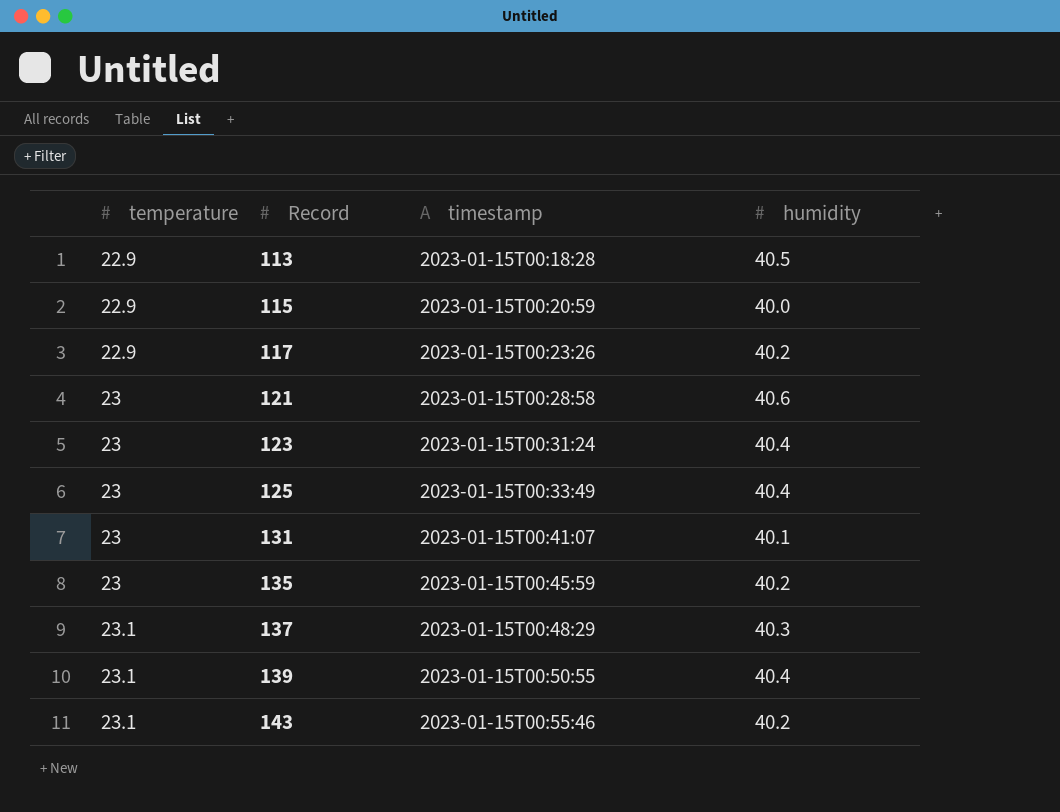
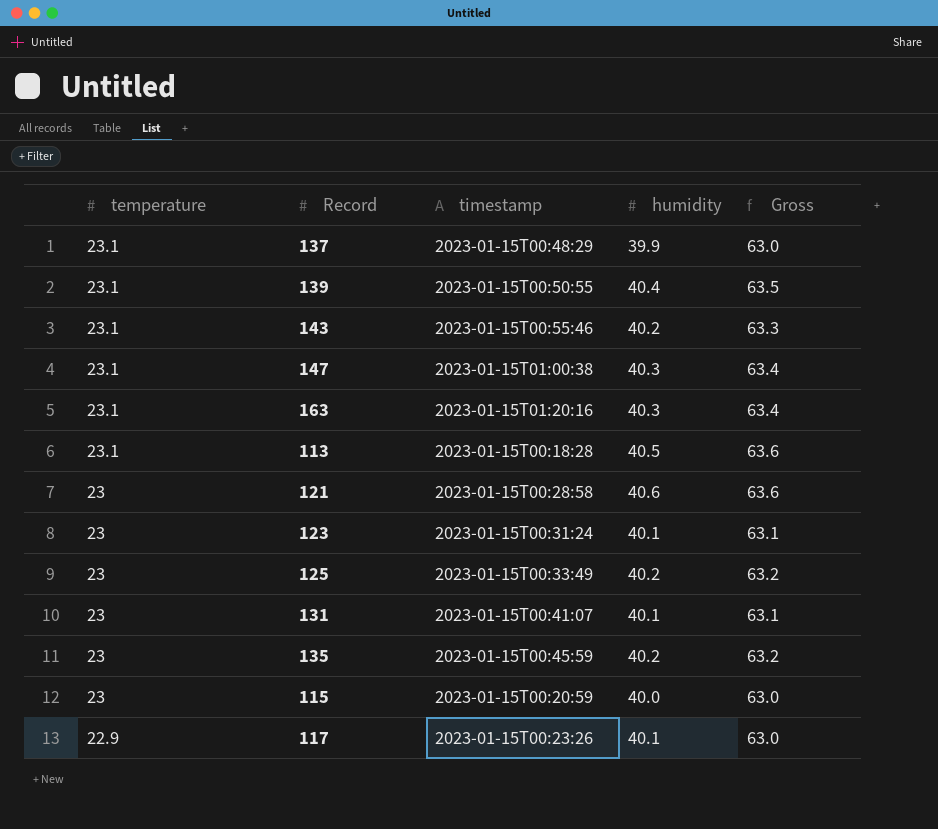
row order: temperature ascending -> temperature descending
column Gross | formula: none -> [temperature] + [humidity]
137 | humidity: 40.3 -> 39.9
row 147: none -> 23.1 | 2023-01-15T01:00:38 | 40.3 | 63.4
row 163: none -> 23.1 | 2023-01-15T01:20:16 | 40.3 | 63.4
113 | temperature: 22.9 -> 23.1
123 | humidity: 40.4 -> 40.1
125 | humidity: 40.4 -> 40.2
115 | temperature: 22.9 -> 23
117 | humidity: 40.2 -> 40.1

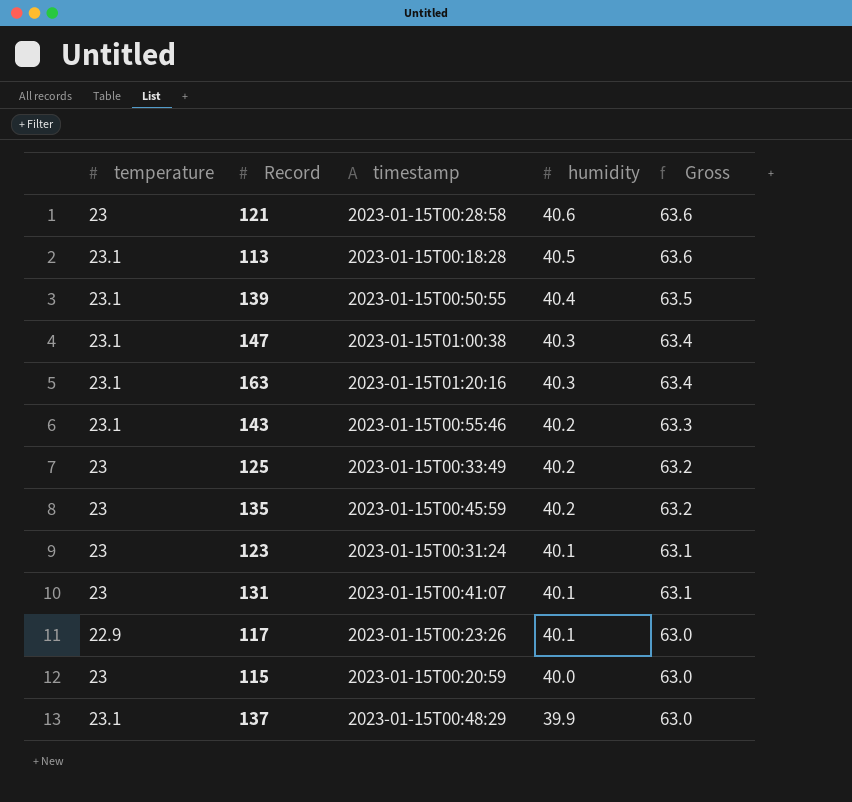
row order: temperature descending -> humidity descending

